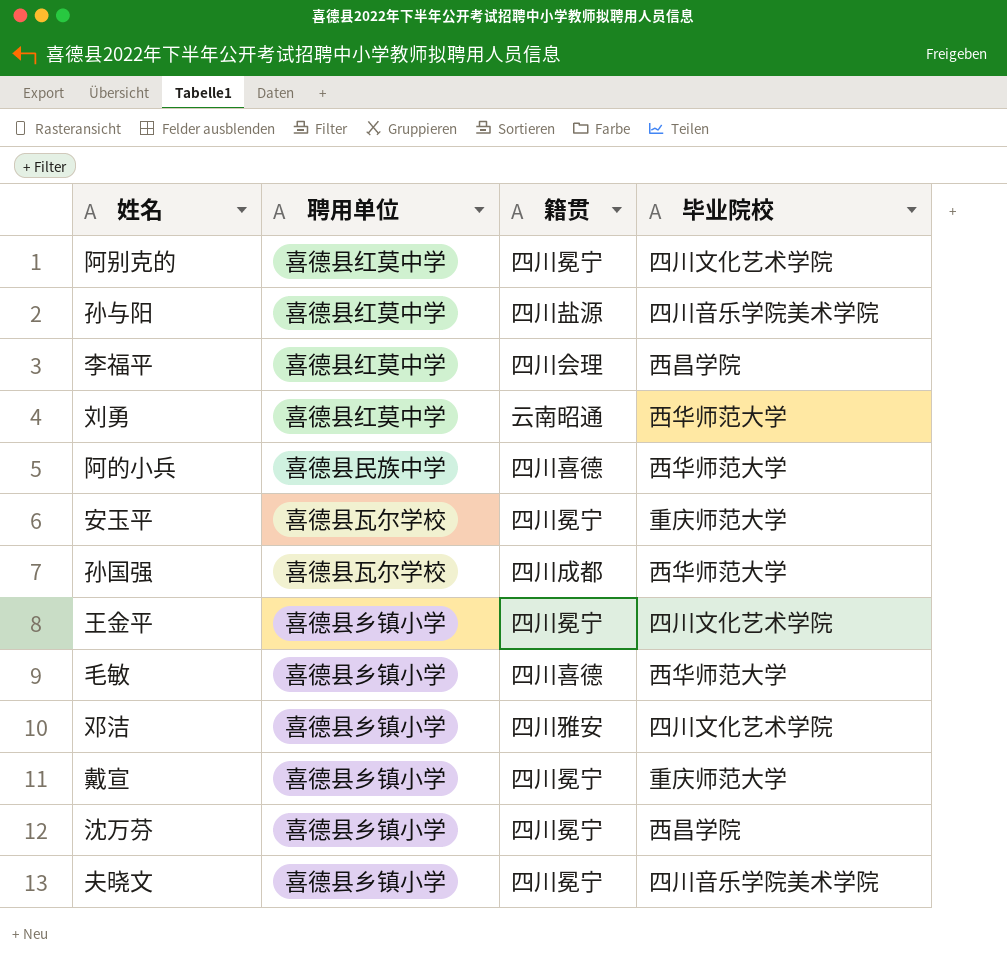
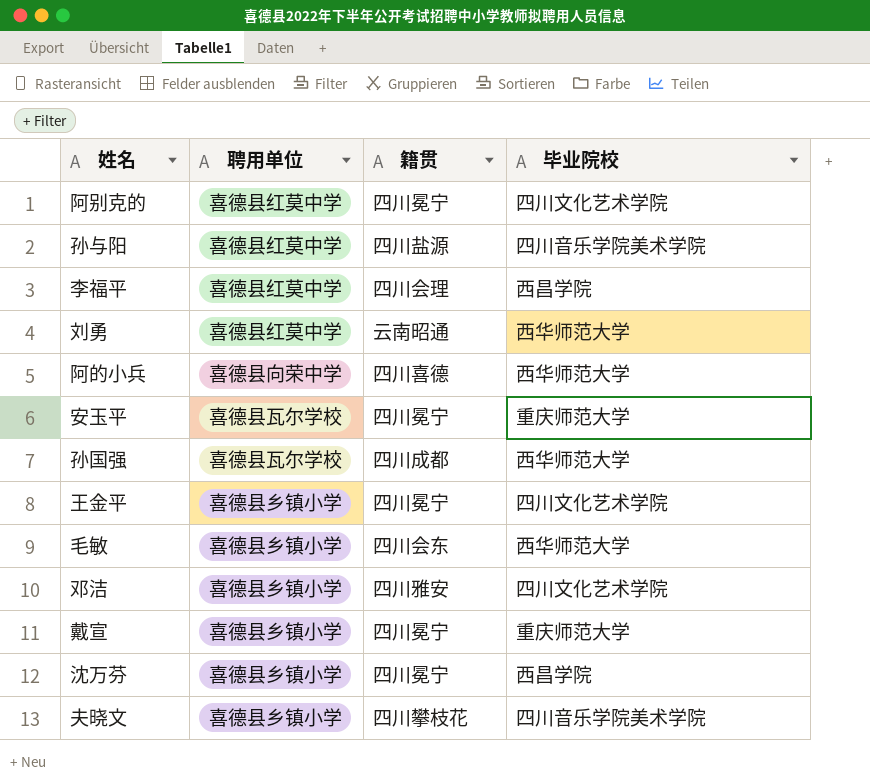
阿的小兵 | 聘用单位: 喜德县民族中学 -> 喜德县向荣中学
毛敏 | 籍贯: 四川喜德 -> 四川会东
夫晓文 | 籍贯: 四川冕宁 -> 四川攀枝花

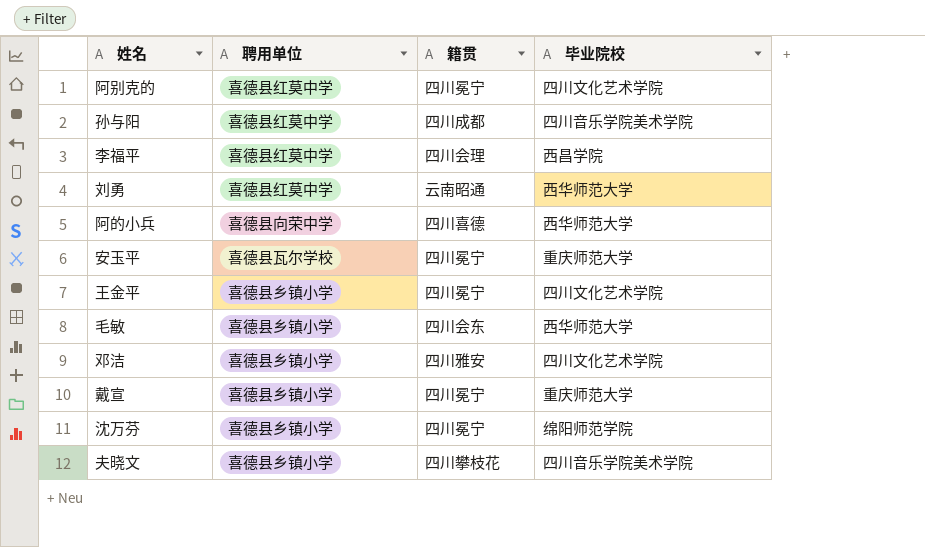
row 孙国强: 喜德县瓦尔学校 | 四川成都 | 西华师范大学 -> none
孙与阳 | 籍贯: 四川盐源 -> 四川成都
沈万芬 | 毕业院校: 西昌学院 -> 绵阳师范学院

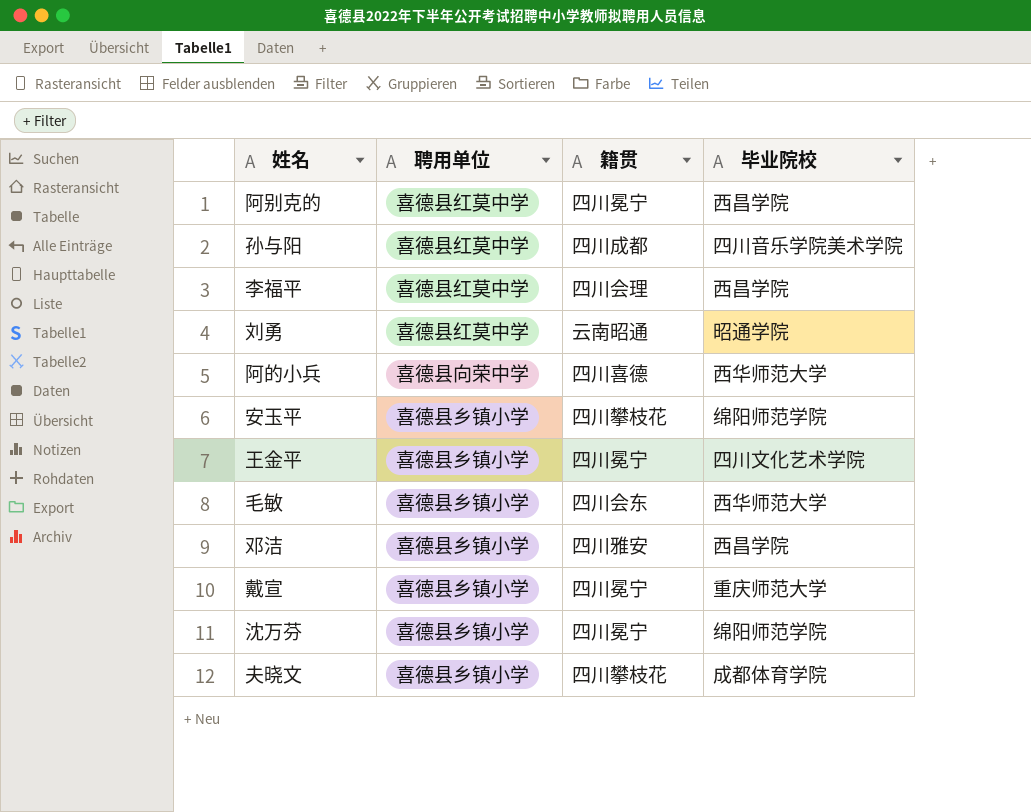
阿别克的 | 毕业院校: 四川文化艺术学院 -> 西昌学院
刘勇 | 毕业院校: 西华师范大学 -> 昭通学院
安玉平 | 聘用单位: 喜德县瓦尔学校 -> 喜德县乡镇小学
安玉平 | 籍贯: 四川冕宁 -> 四川攀枝花
安玉平 | 毕业院校: 重庆师范大学 -> 绵阳师范学院
邓洁 | 毕业院校: 四川文化艺术学院 -> 西昌学院
夫晓文 | 毕业院校: 四川音乐学院美术学院 -> 成都体育学院

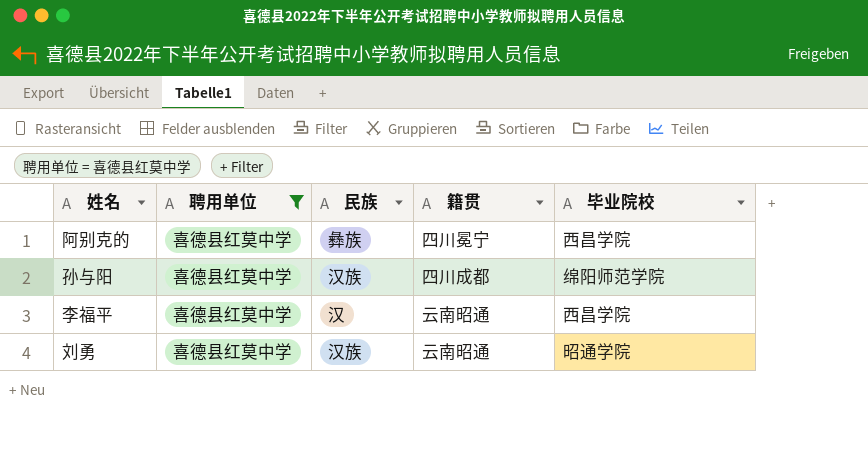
filter: none -> 聘用单位 = 喜德县红莫中学
column 民族 | position: none -> 3
孙与阳 | 毕业院校: 四川音乐学院美术学院 -> 绵阳师范学院
李福平 | 籍贯: 四川会理 -> 云南昭通

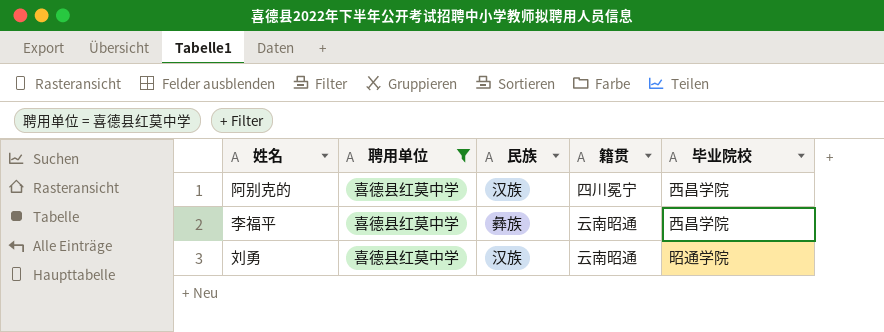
row 孙与阳: 喜德县红莫中学 | 汉族 | 四川成都 | 绵阳师范学院 -> none
阿别克的 | 民族: 彝族 -> 汉族
李福平 | 民族: 汉 -> 彝族

